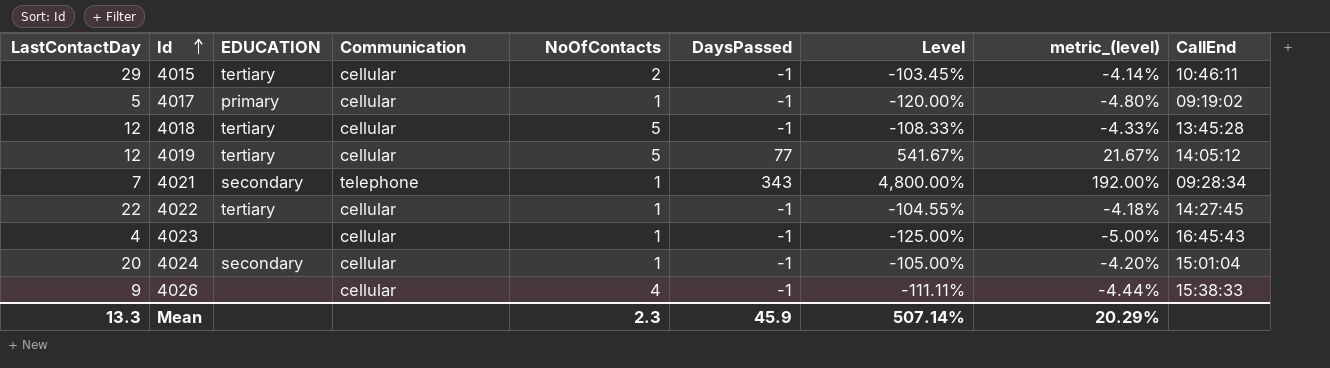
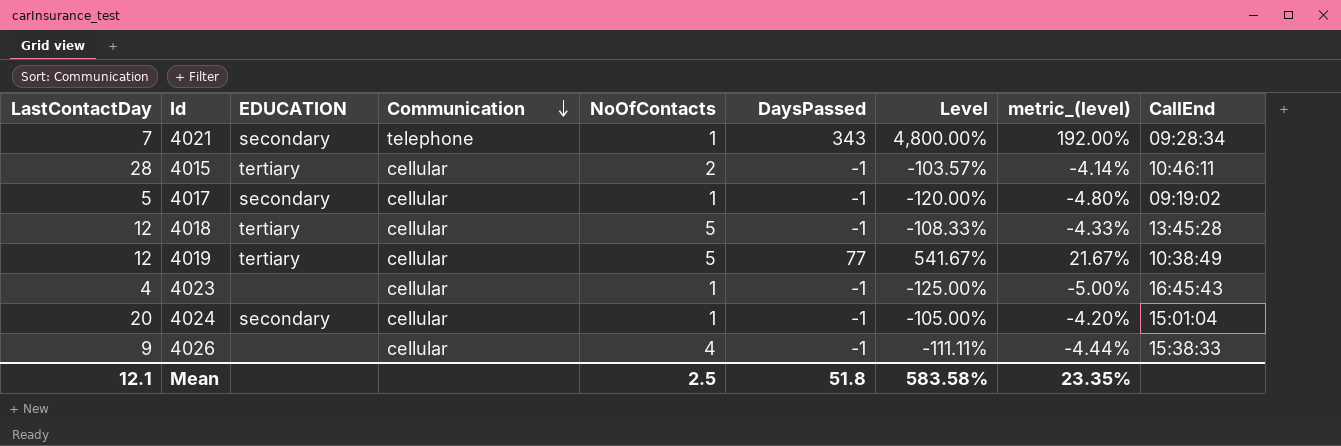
row order: Id ascending -> Communication descending
row 4022: 22 | tertiary | cellular | 1 | -1 | -104.55% | -4.18% | 14:27:45 -> none
4015 | LastContactDay: 29 -> 28
4015 | Level: -103.45% -> -103.57%
4017 | EDUCATION: primary -> secondary
4019 | CallEnd: 14:05:12 -> 10:38:49
Mean | LastContactDay: 13.3 -> 12.1
Mean | NoOfContacts: 2.3 -> 2.5
Mean | DaysPassed: 45.9 -> 51.8
Mean | Level: 507.14% -> 583.58%
Mean | metric_(level): 20.29% -> 23.35%

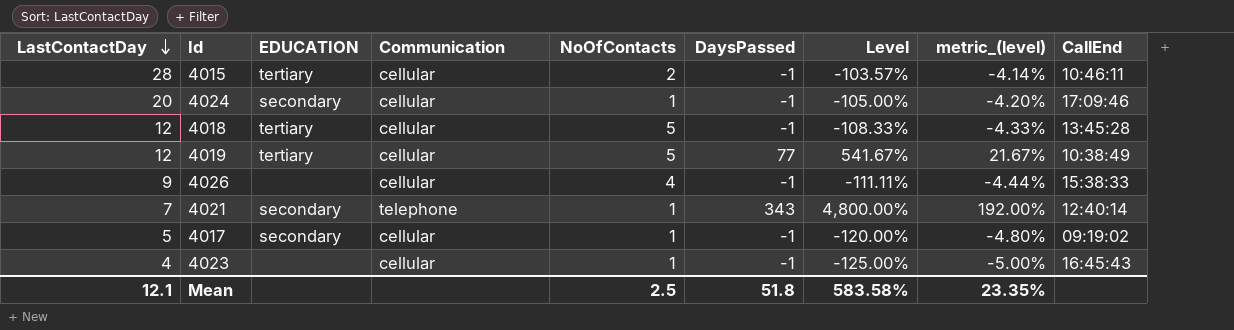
row order: Communication descending -> LastContactDay descending
4024 | CallEnd: 15:01:04 -> 17:09:46
4021 | CallEnd: 09:28:34 -> 12:40:14

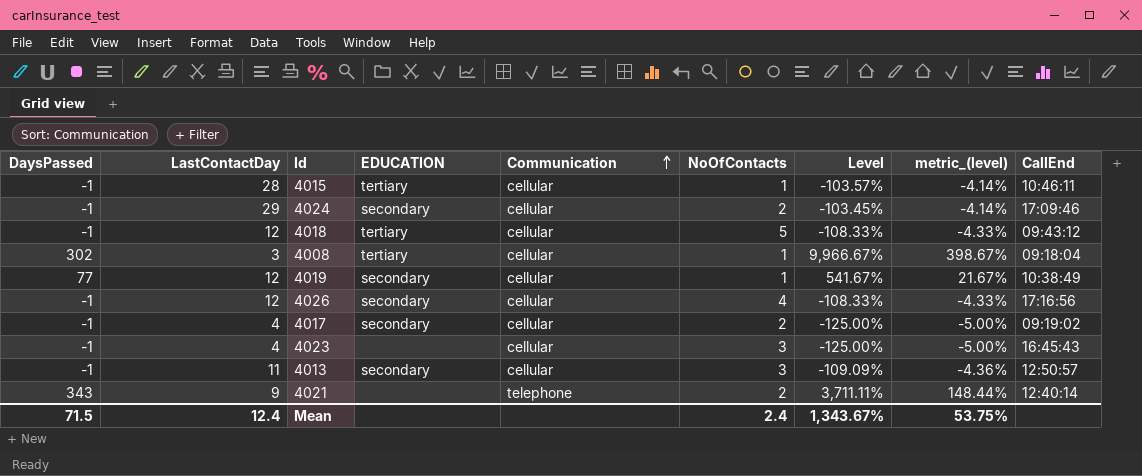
row order: LastContactDay descending -> Communication ascending
column DaysPassed | position: 6 -> 1
4015 | NoOfContacts: 2 -> 1
4024 | LastContactDay: 20 -> 29
4024 | NoOfContacts: 1 -> 2
4024 | Level: -105.00% -> -103.45%
4024 | metric_(level): -4.20% -> -4.14%
4018 | CallEnd: 13:45:28 -> 09:43:12
row 4008: none -> 302 | 3 | tertiary | cellular | 1 | 9,966.67% | 398.67% | 09:18:04
4019 | EDUCATION: tertiary -> secondary
4019 | NoOfContacts: 5 -> 1
4026 | LastContactDay: 9 -> 12
4026 | EDUCATION: none -> secondary
4026 | Level: -111.11% -> -108.33%
4026 | metric_(level): -4.44% -> -4.33%
4026 | CallEnd: 15:38:33 -> 17:16:56
4017 | LastContactDay: 5 -> 4
4017 | NoOfContacts: 1 -> 2
4017 | Level: -120.00% -> -125.00%
4017 | metric_(level): -4.80% -> -5.00%
4023 | NoOfContacts: 1 -> 3
row 4013: none -> -1 | 11 | secondary | cellular | 3 | -109.09% | -4.36% | 12:50:57
4021 | LastContactDay: 7 -> 9
4021 | EDUCATION: secondary -> none
4021 | NoOfContacts: 1 -> 2
4021 | Level: 4,800.00% -> 3,711.11%
4021 | metric_(level): 192.00% -> 148.44%
Mean | DaysPassed: 51.8 -> 71.5
Mean | LastContactDay: 12.1 -> 12.4
Mean | NoOfContacts: 2.5 -> 2.4
Mean | Level: 583.58% -> 1,343.67%
Mean | metric_(level): 23.35% -> 53.75%

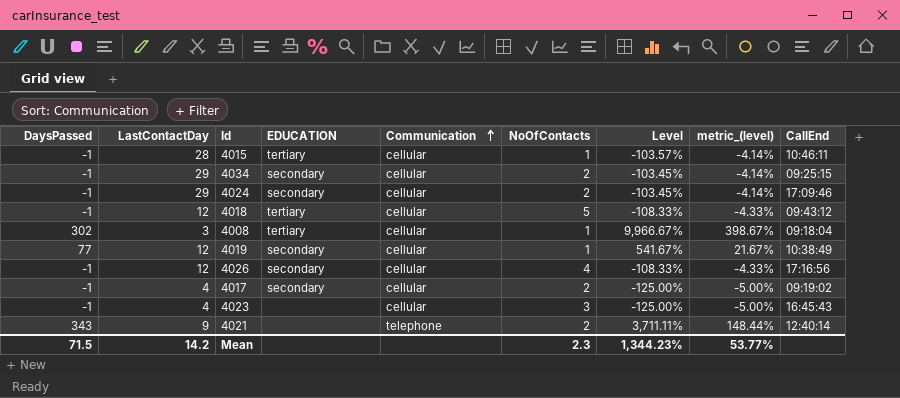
row 4013: -1 | 11 | secondary | cellular | 3 | -109.09% | -4.36% | 12:50:57 -> none
row 4034: none -> -1 | 29 | secondary | cellular | 2 | -103.45% | -4.14% | 09:25:15
Mean | LastContactDay: 12.4 -> 14.2
Mean | NoOfContacts: 2.4 -> 2.3
Mean | Level: 1,343.67% -> 1,344.23%
Mean | metric_(level): 53.75% -> 53.77%

